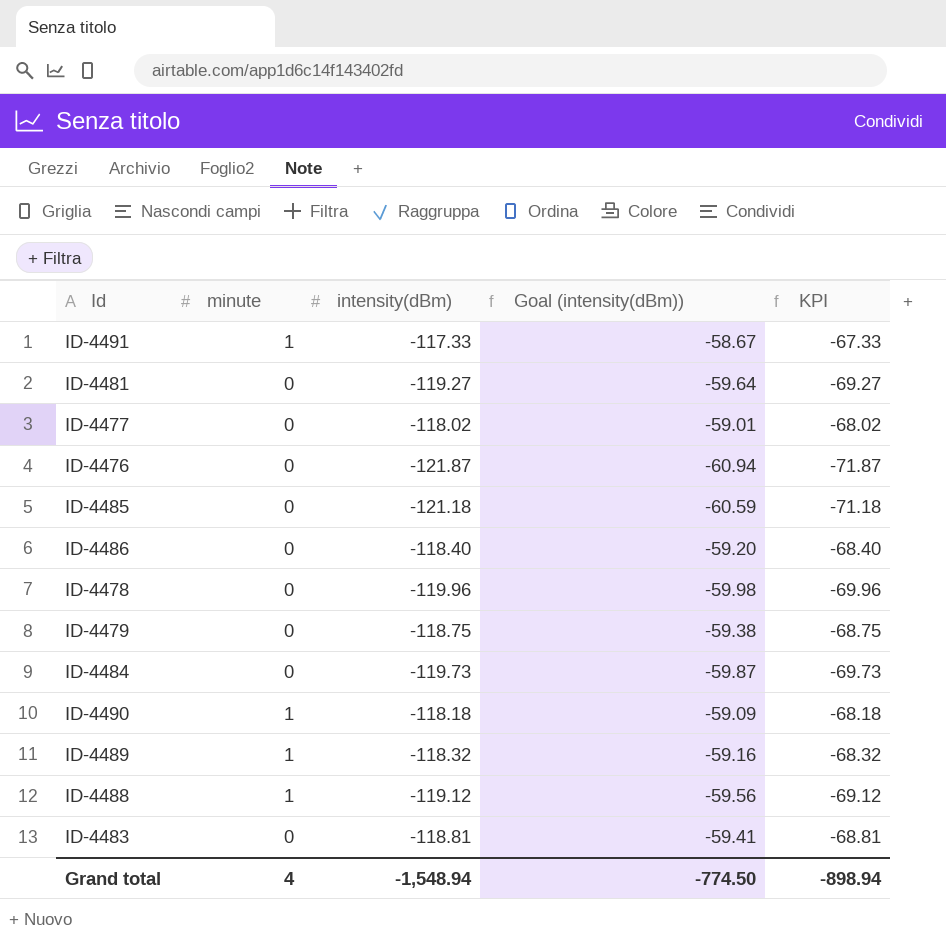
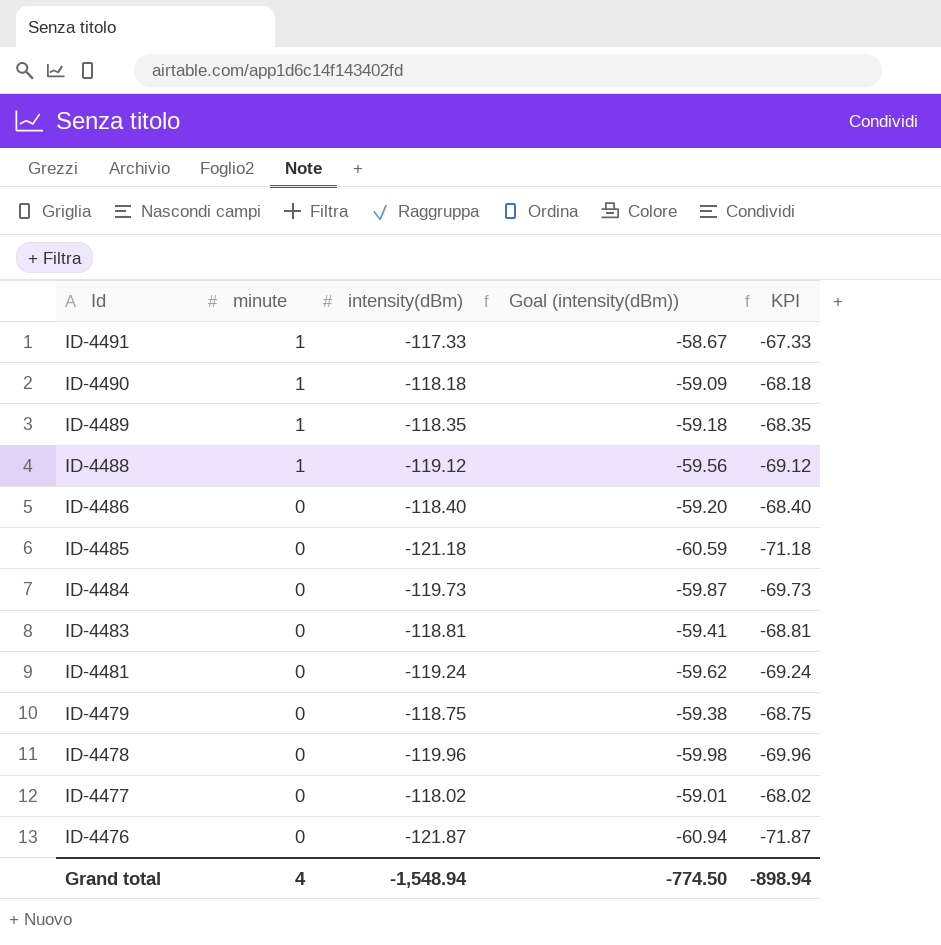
row order: none -> Id descending
ID-4489 | intensity(dBm): -118.32 -> -118.35
ID-4489 | Goal (intensity(dBm)): -59.16 -> -59.18
ID-4489 | KPI: -68.32 -> -68.35
ID-4481 | intensity(dBm): -119.27 -> -119.24
ID-4481 | Goal (intensity(dBm)): -59.64 -> -59.62
ID-4481 | KPI: -69.27 -> -69.24

